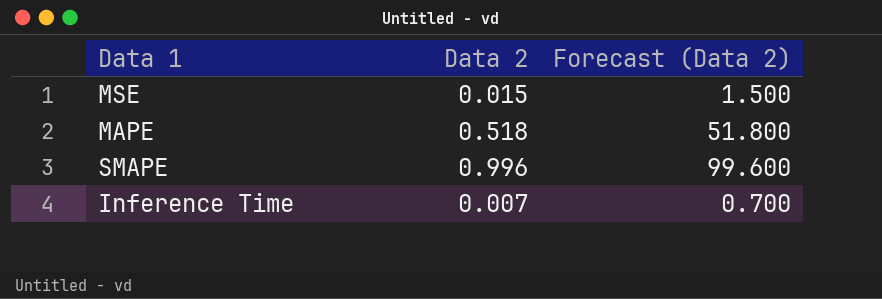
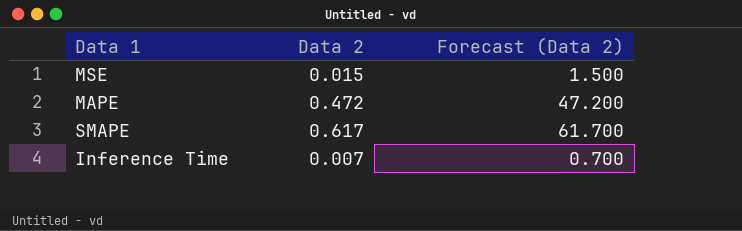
MAPE | Data 2: 0.518 -> 0.472
MAPE | Forecast (Data 2): 51.800 -> 47.200
SMAPE | Data 2: 0.996 -> 0.617
SMAPE | Forecast (Data 2): 99.600 -> 61.700

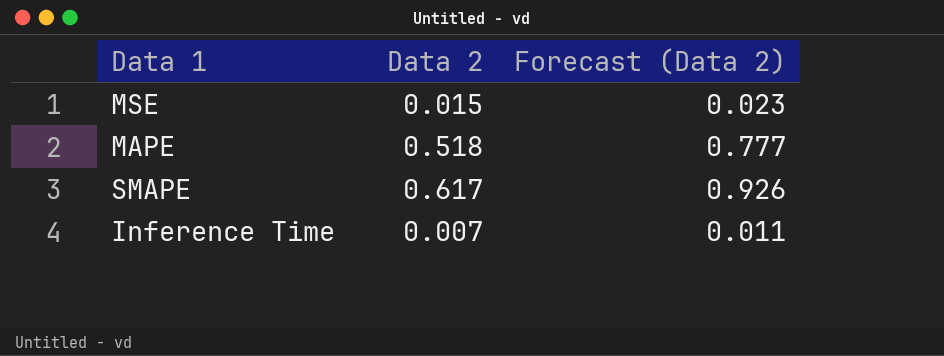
column Forecast (Data 2) | formula: [Data 2] * 100 -> [Data 2] * 1.5
MAPE | Data 2: 0.472 -> 0.518

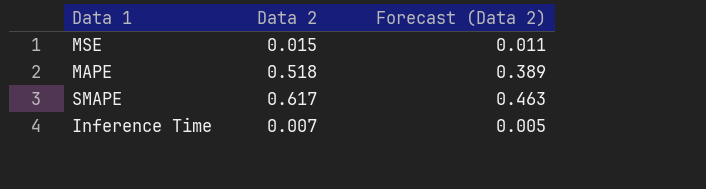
column Forecast (Data 2) | formula: [Data 2] * 1.5 -> [Data 2] * 0.75

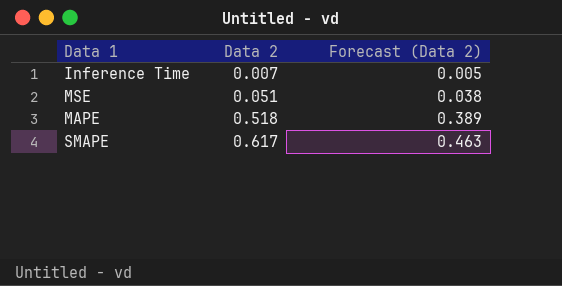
row order: none -> Data 2 ascending
MSE | Data 2: 0.015 -> 0.051
MSE | Forecast (Data 2): 0.011 -> 0.038

